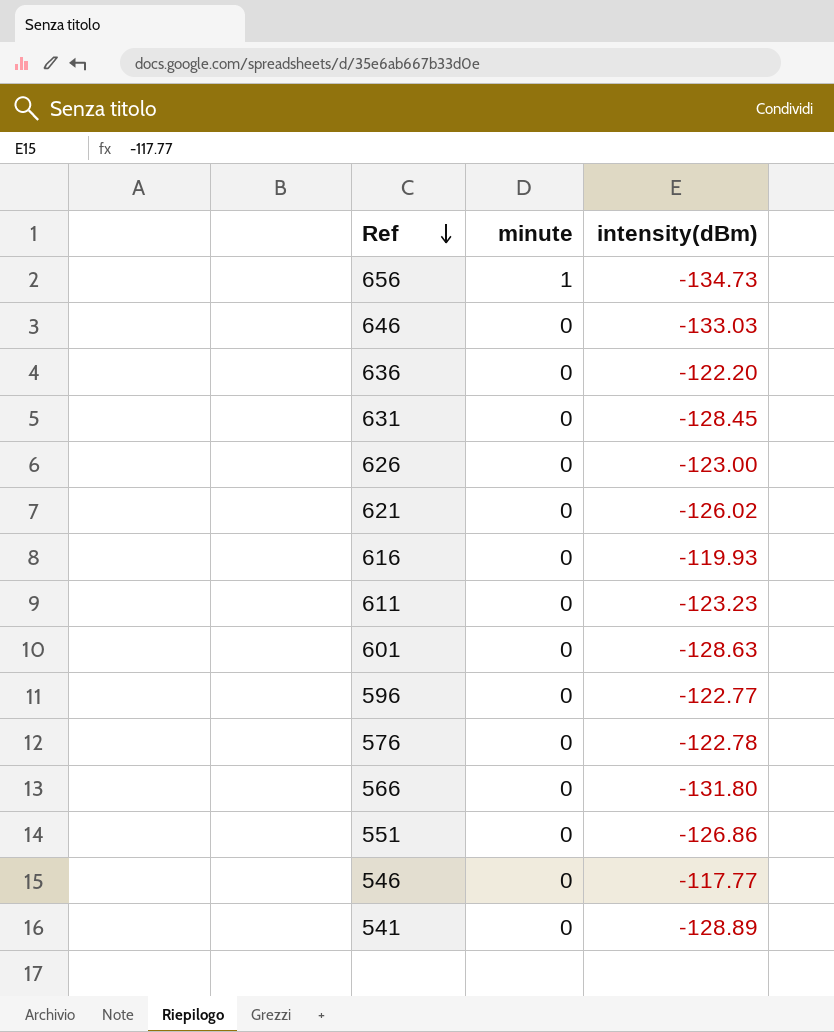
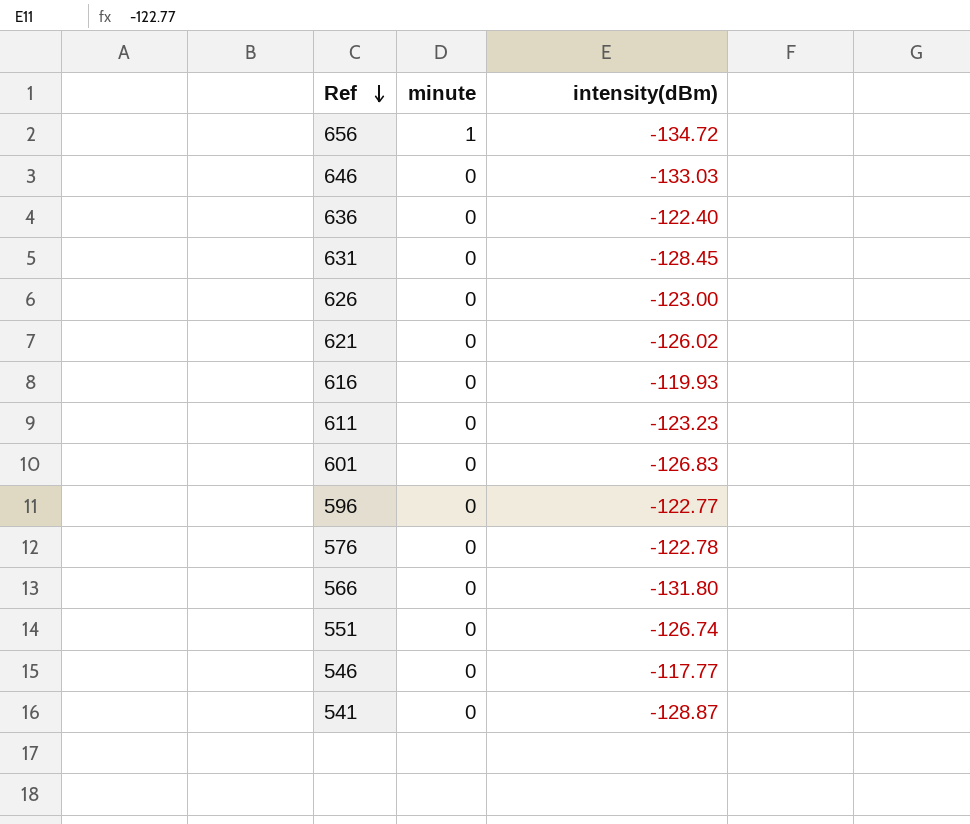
656 | intensity(dBm): -134.73 -> -134.72
636 | intensity(dBm): -122.20 -> -122.40
601 | intensity(dBm): -128.63 -> -126.83
551 | intensity(dBm): -126.86 -> -126.74
541 | intensity(dBm): -128.89 -> -128.87

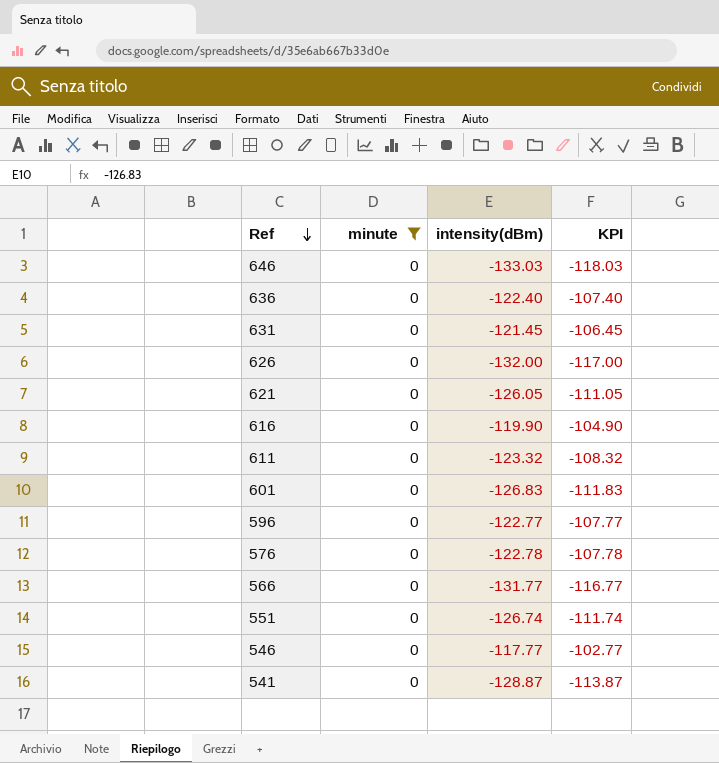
filter: none -> minute = 0
column KPI | formula: none -> [intensity(dBm)] + 15
631 | intensity(dBm): -128.45 -> -121.45
626 | intensity(dBm): -123.00 -> -132.00
621 | intensity(dBm): -126.02 -> -126.05
616 | intensity(dBm): -119.93 -> -119.90
611 | intensity(dBm): -123.23 -> -123.32
566 | intensity(dBm): -131.80 -> -131.77

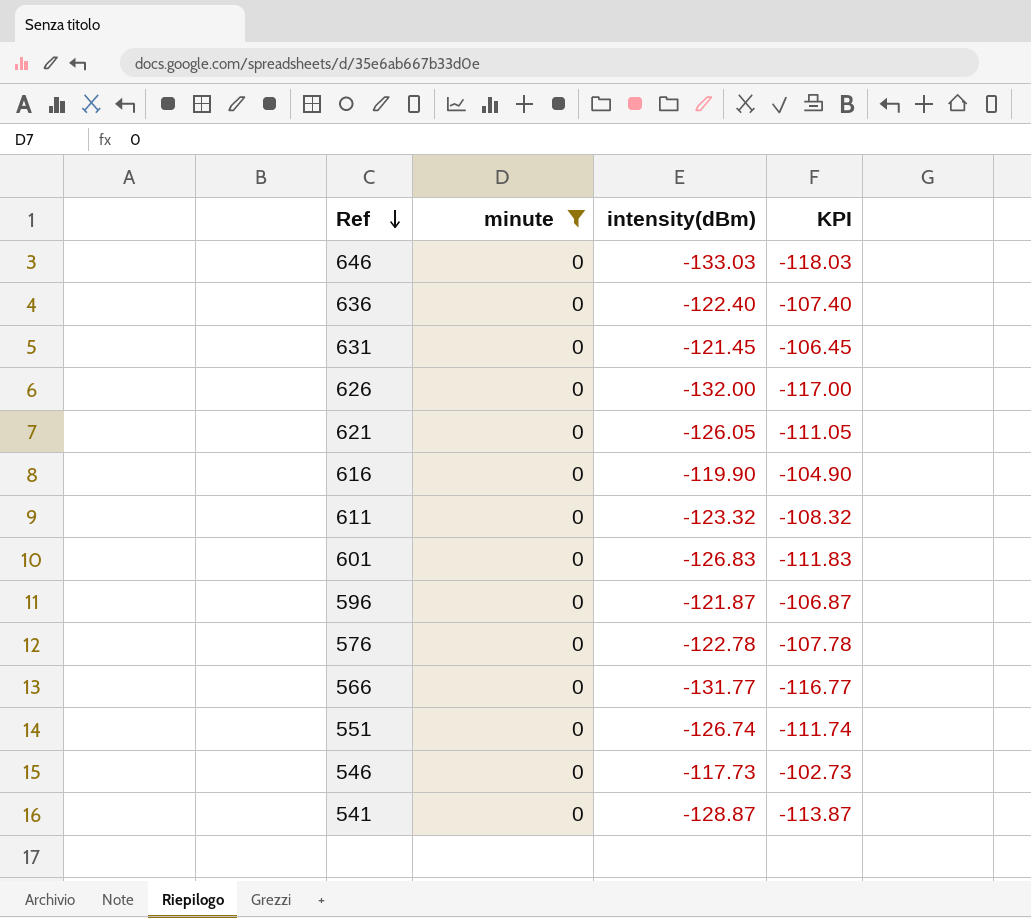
596 | intensity(dBm): -122.77 -> -121.87
596 | KPI: -107.77 -> -106.87
546 | intensity(dBm): -117.77 -> -117.73
546 | KPI: -102.77 -> -102.73

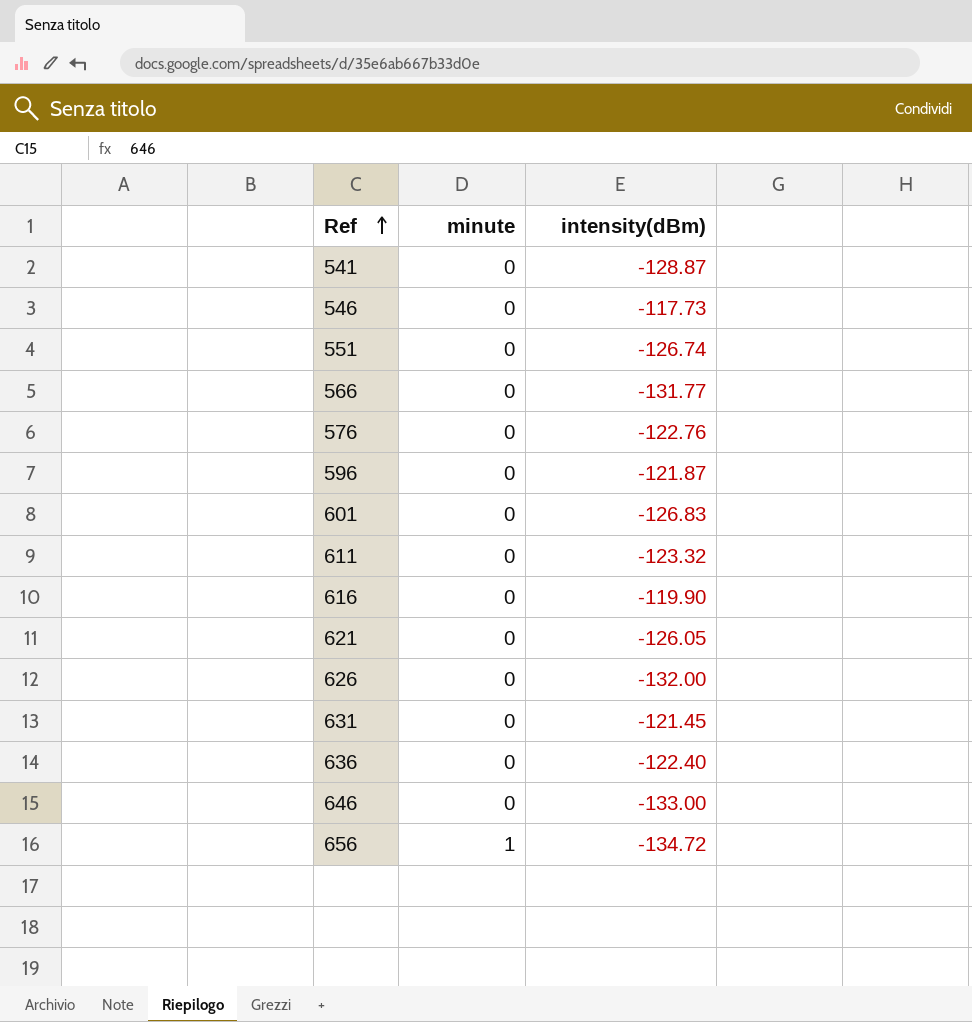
filter: minute = 0 -> none
row order: Ref descending -> Ref ascending
column KPI | formula: [intensity(dBm)] + 15 -> none
576 | intensity(dBm): -122.78 -> -122.76
646 | intensity(dBm): -133.03 -> -133.00

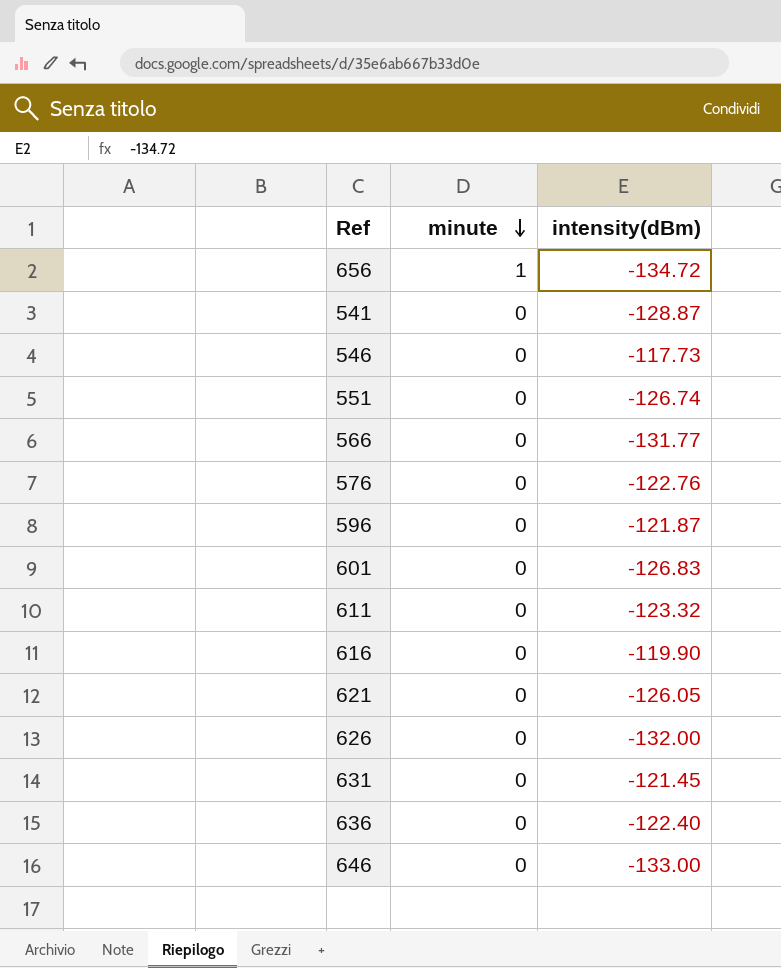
row order: Ref ascending -> minute descending

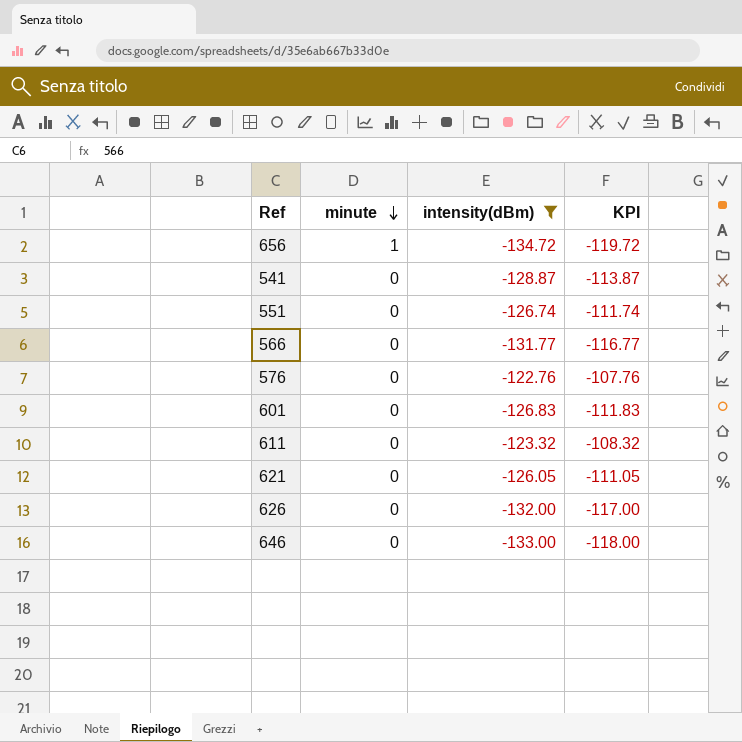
filter: none -> intensity(dBm) <= -122.76
column KPI | formula: none -> [intensity(dBm)] + 15

